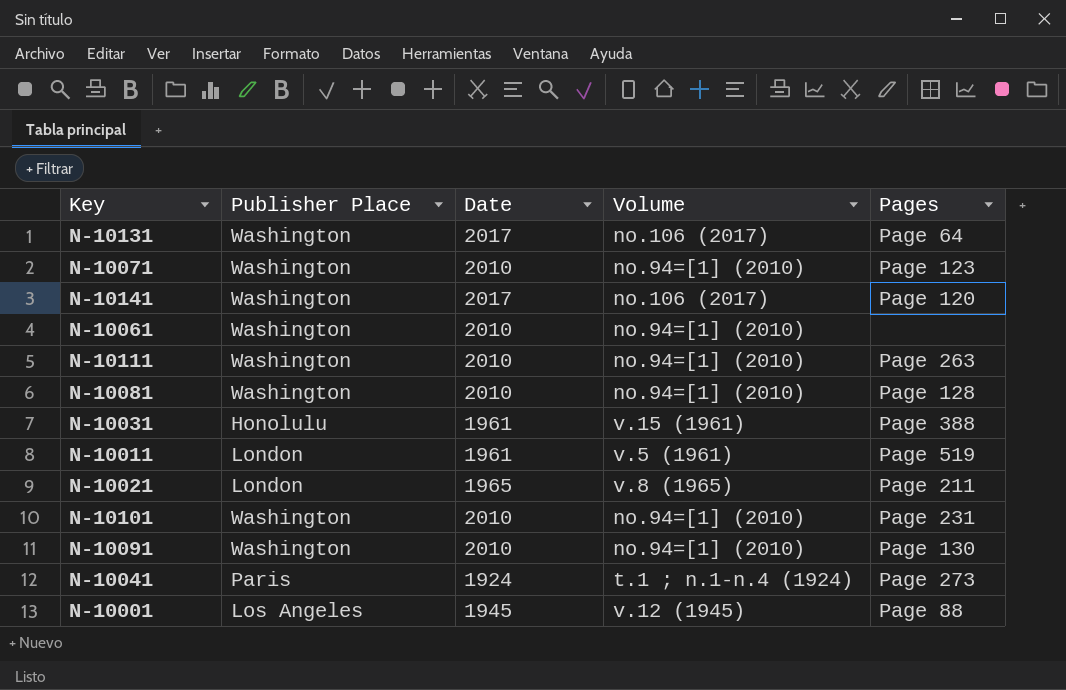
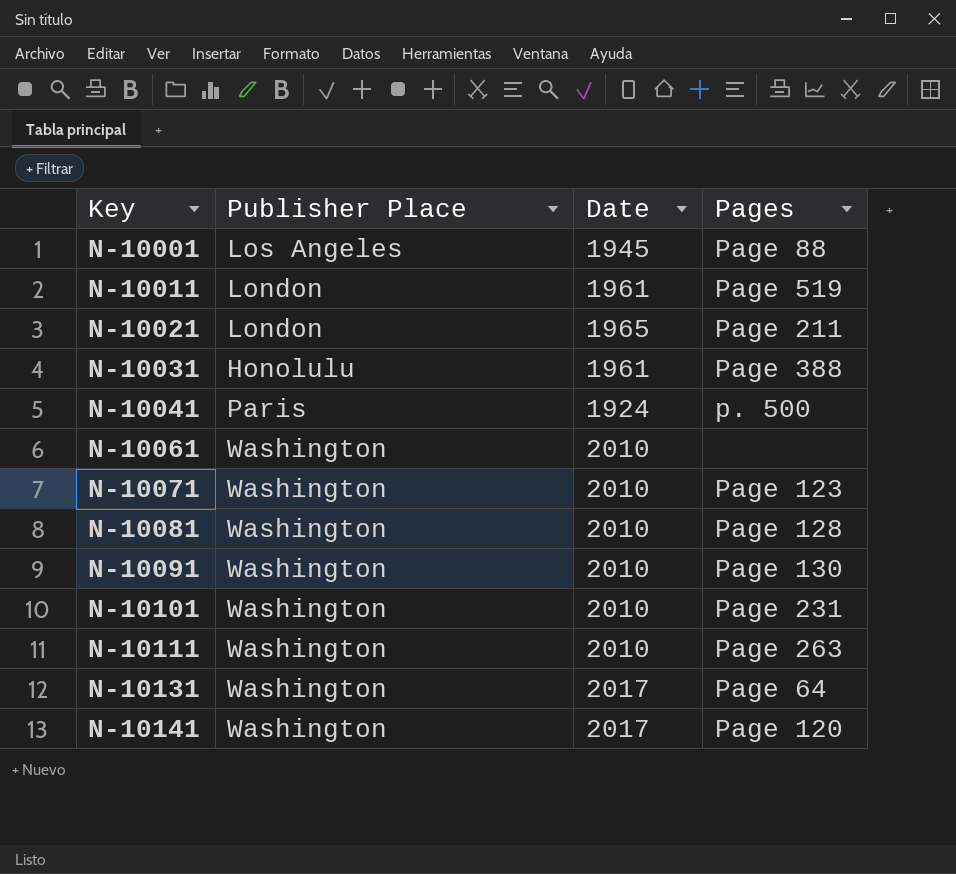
row order: none -> Key ascending
column Volume | position: 4 -> none
N-10041 | Pages: Page 273 -> p. 500

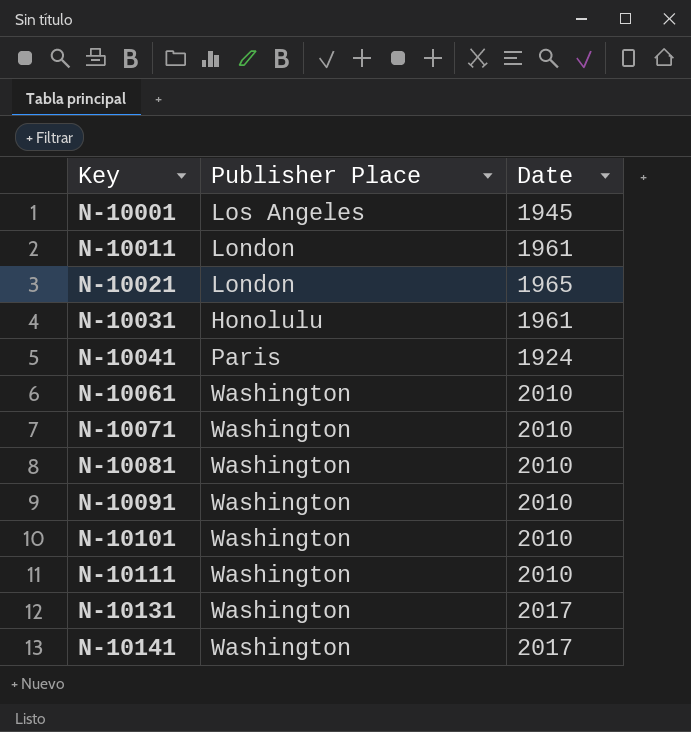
column Pages | position: 4 -> none

